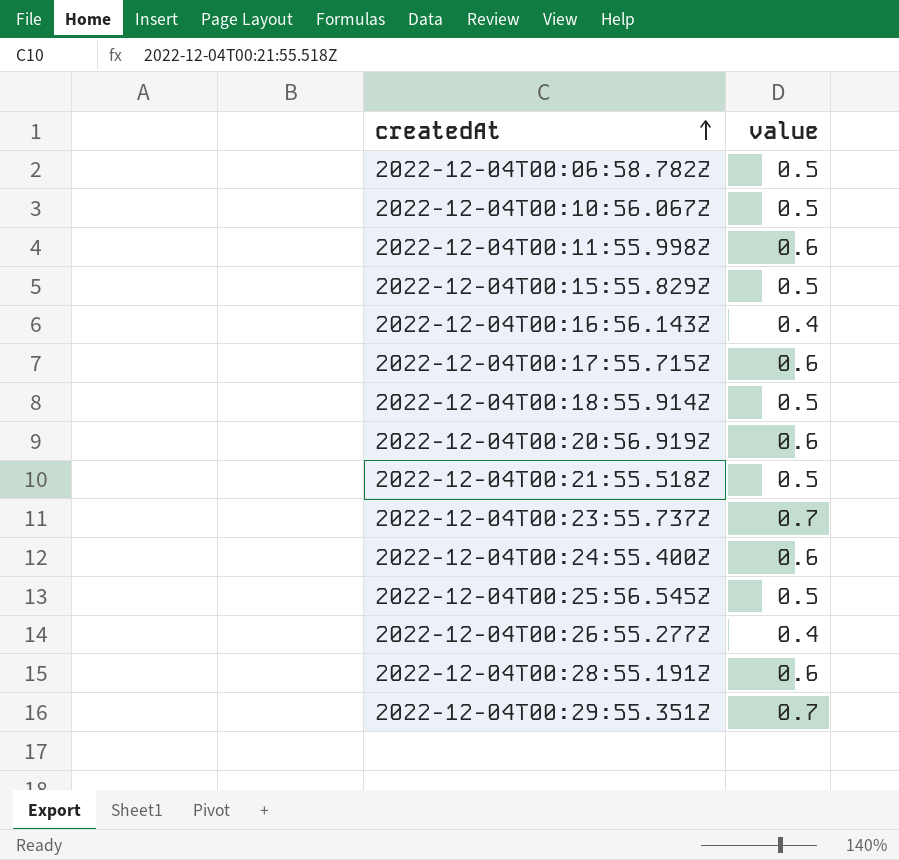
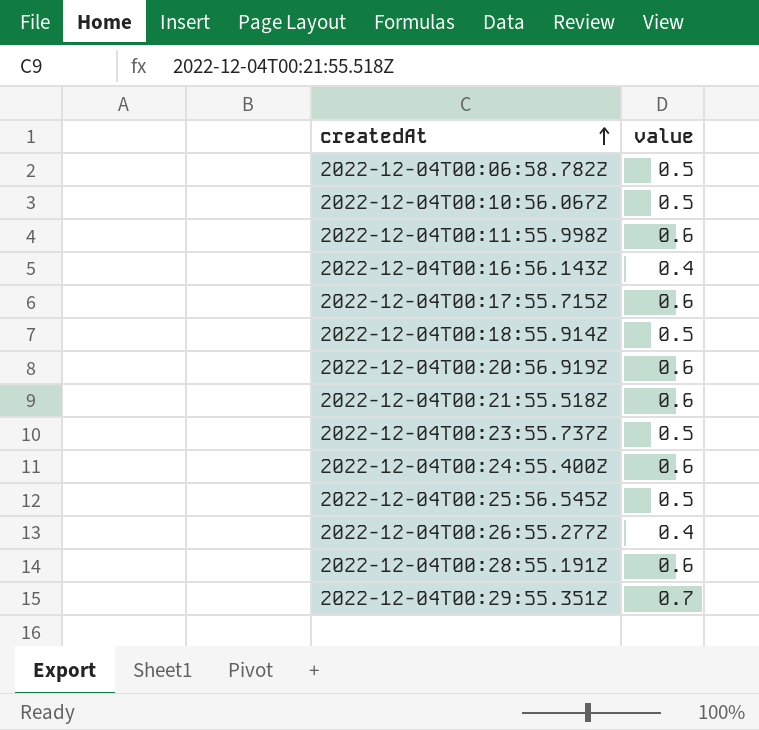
row 2022-12-04T00:15:55.829Z: 0.5 -> none
2022-12-04T00:21:55.518Z | value: 0.5 -> 0.6
2022-12-04T00:23:55.737Z | value: 0.7 -> 0.5

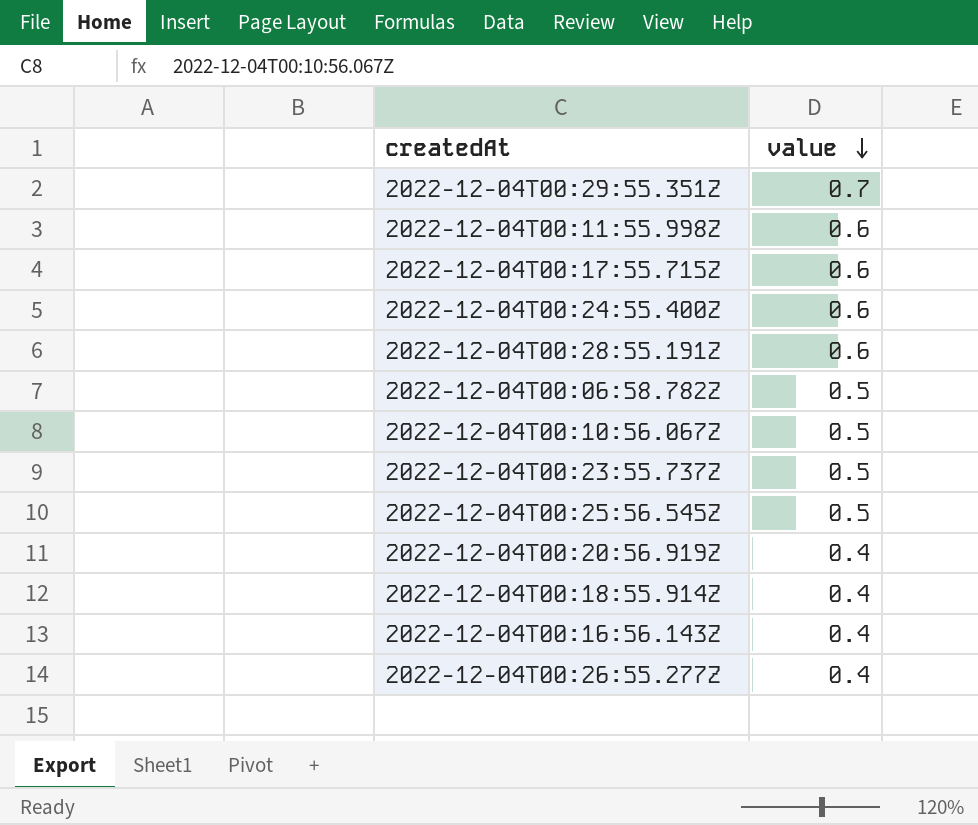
row order: createdAt ascending -> value descending
row 2022-12-04T00:21:55.518Z: 0.6 -> none
2022-12-04T00:20:56.919Z | value: 0.6 -> 0.4
2022-12-04T00:18:55.914Z | value: 0.5 -> 0.4

